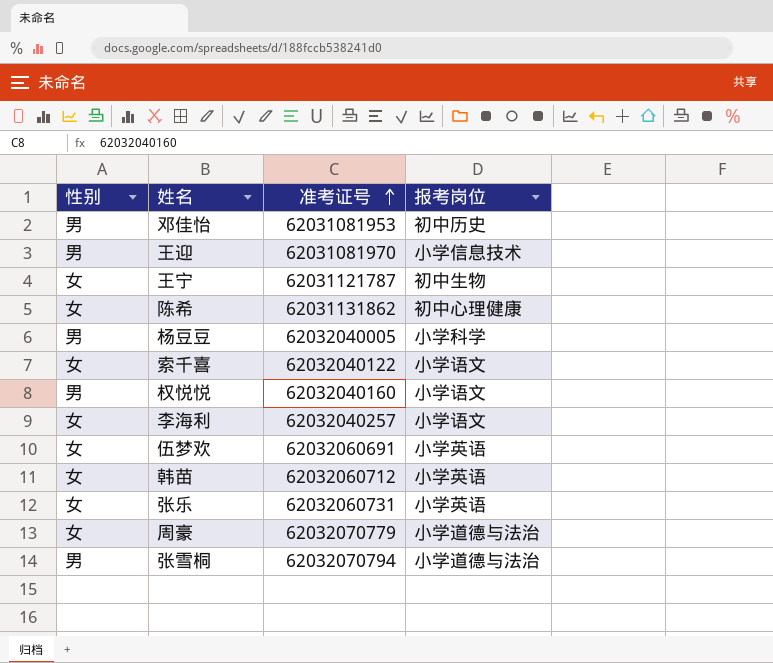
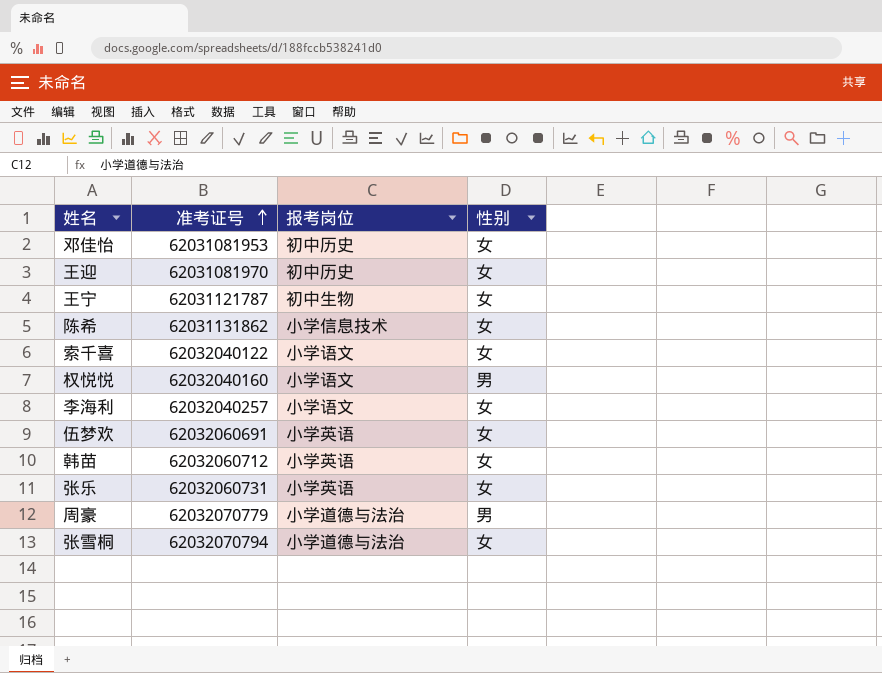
column 性别 | position: 1 -> 4
row 杨豆豆: 男 | 62032040005 | 小学科学 -> none
邓佳怡 | 性别: 男 -> 女
王迎 | 报考岗位: 小学信息技术 -> 初中历史
王迎 | 性别: 男 -> 女
陈希 | 报考岗位: 初中心理健康 -> 小学信息技术
周豪 | 性别: 女 -> 男
张雪桐 | 性别: 男 -> 女

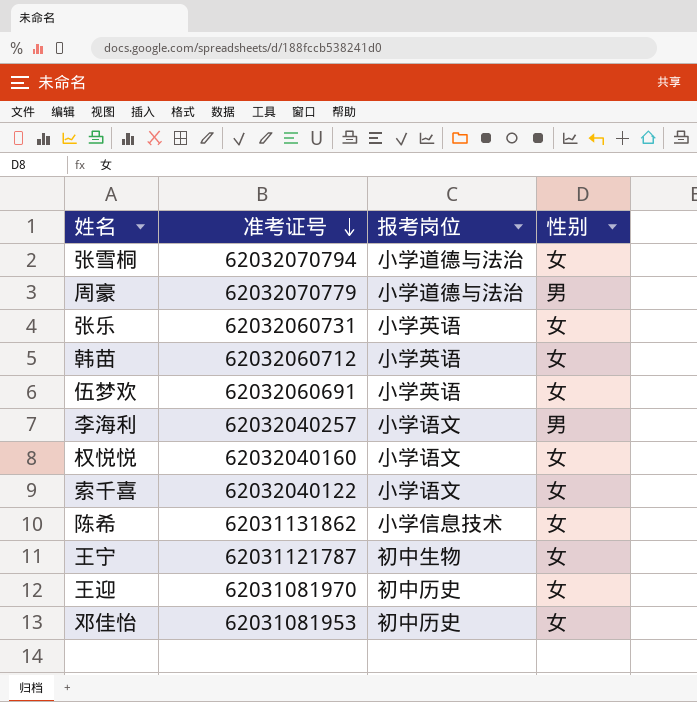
row order: 准考证号 ascending -> 准考证号 descending
李海利 | 性别: 女 -> 男
权悦悦 | 性别: 男 -> 女

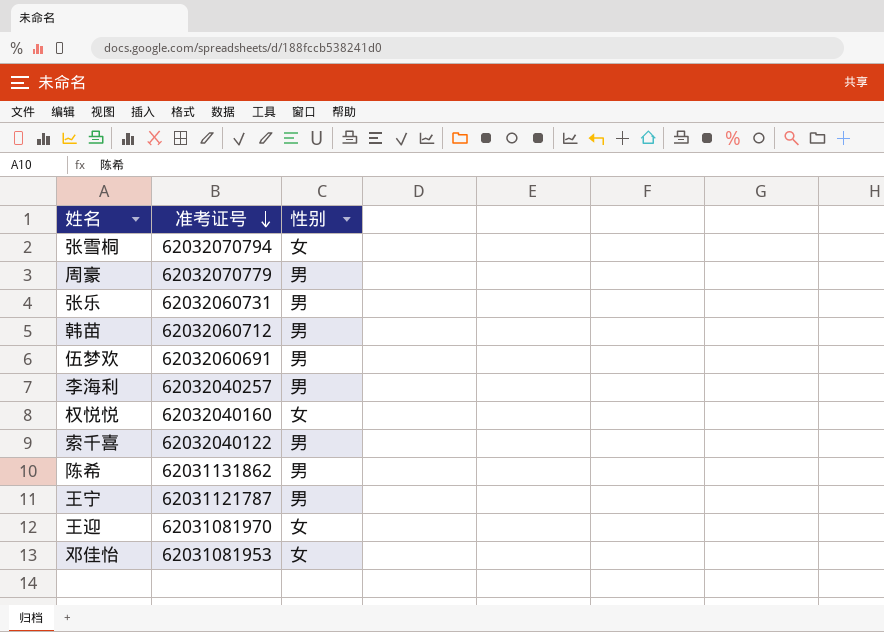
column 报考岗位 | position: 3 -> none
张乐 | 性别: 女 -> 男
韩苗 | 性别: 女 -> 男
伍梦欢 | 性别: 女 -> 男
索千喜 | 性别: 女 -> 男
陈希 | 性别: 女 -> 男
王宁 | 性别: 女 -> 男

